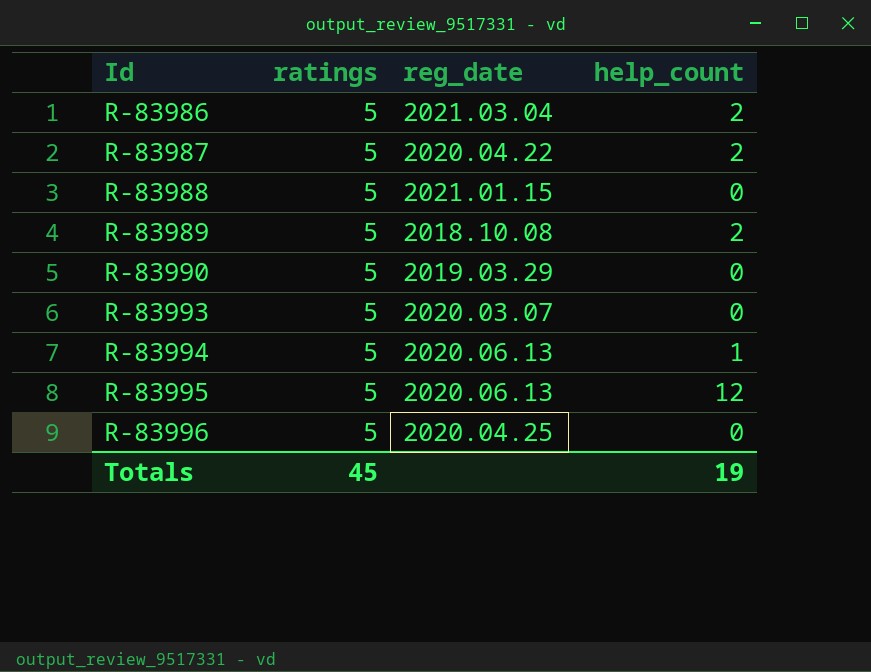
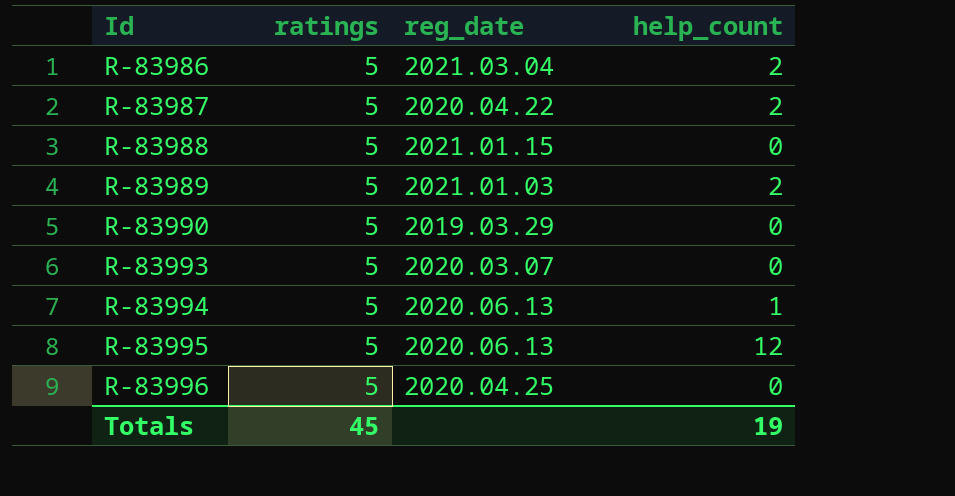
R-83989 | reg_date: 2018.10.08 -> 2021.01.03

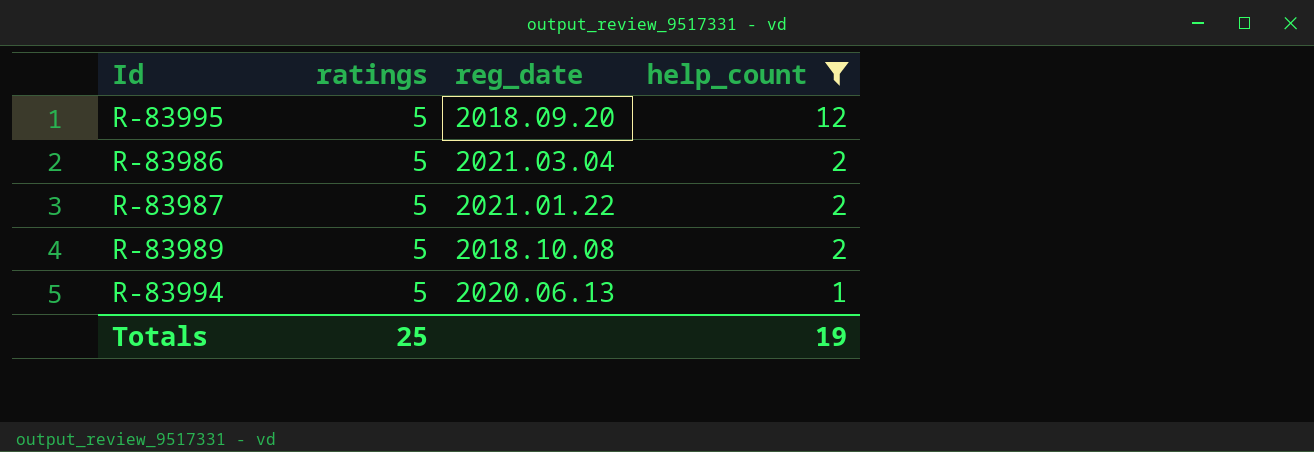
filter: none -> help_count != 0
row order: Id ascending -> help_count descending
R-83995 | reg_date: 2020.06.13 -> 2018.09.20
R-83987 | reg_date: 2020.04.22 -> 2021.01.22
R-83989 | reg_date: 2021.01.03 -> 2018.10.08
Totals | ratings: 45 -> 25

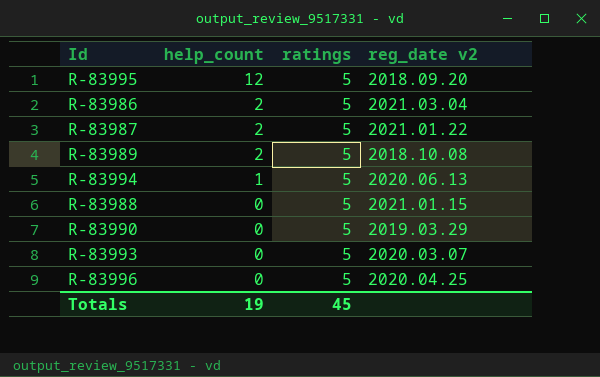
filter: help_count != 0 -> none
column help_count | position: 4 -> 2
column name: reg_date -> reg_date v2
Totals | ratings: 25 -> 45

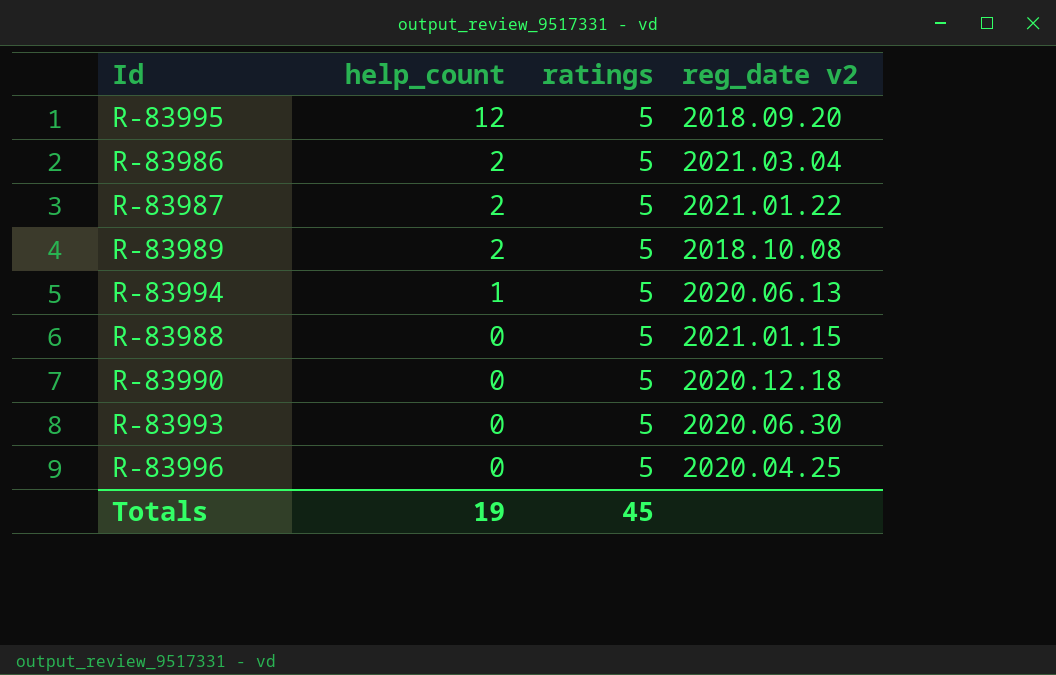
R-83990 | reg_date v2: 2019.03.29 -> 2020.12.18
R-83993 | reg_date v2: 2020.03.07 -> 2020.06.30

